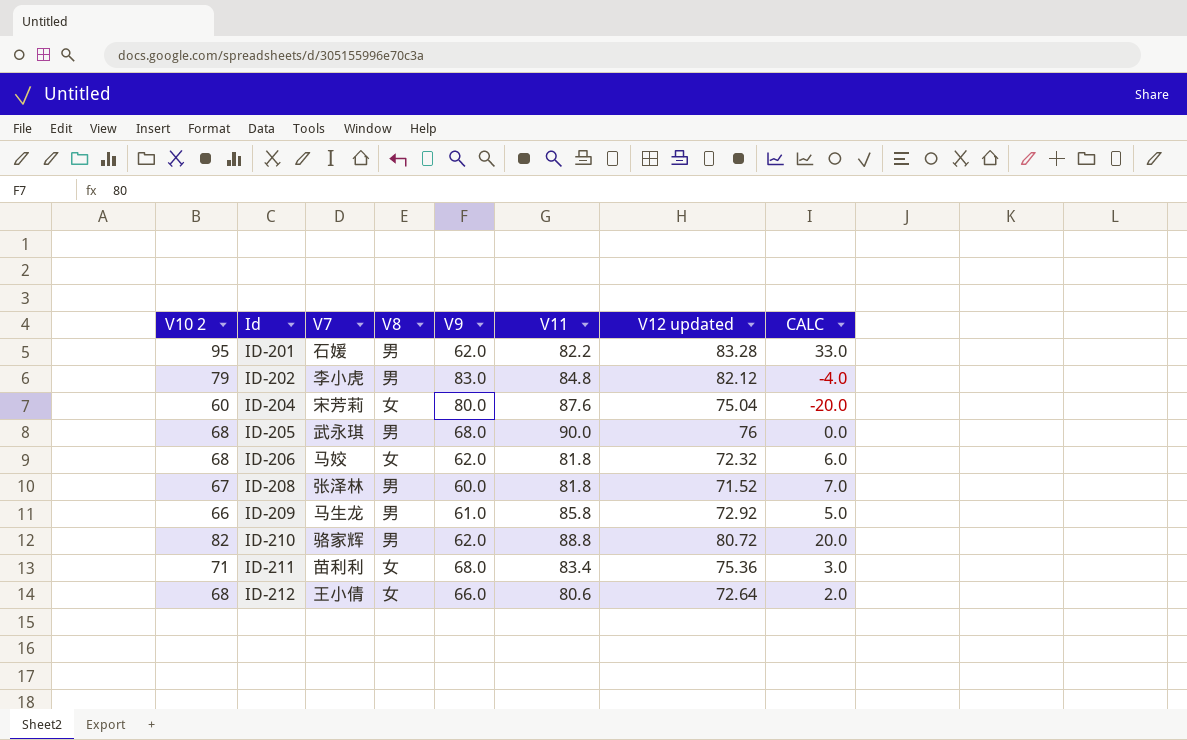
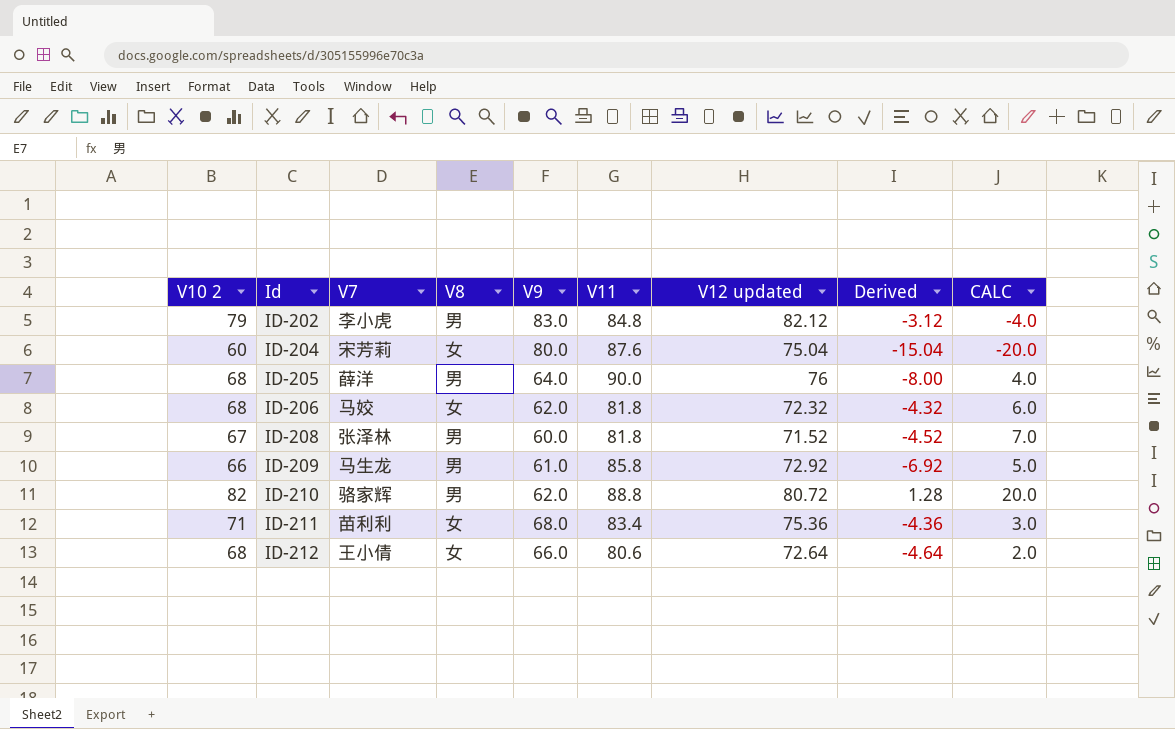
column Derived | formula: none -> [V10 2] - [V12 updated]
row ID-201: 95 | 石媛 | 男 | 62.0 | 82.2 | 83.28 | 33.0 -> none
ID-205 | V7: 武永琪 -> 薛洋
ID-205 | V9: 68.0 -> 64.0
ID-205 | CALC: 0.0 -> 4.0

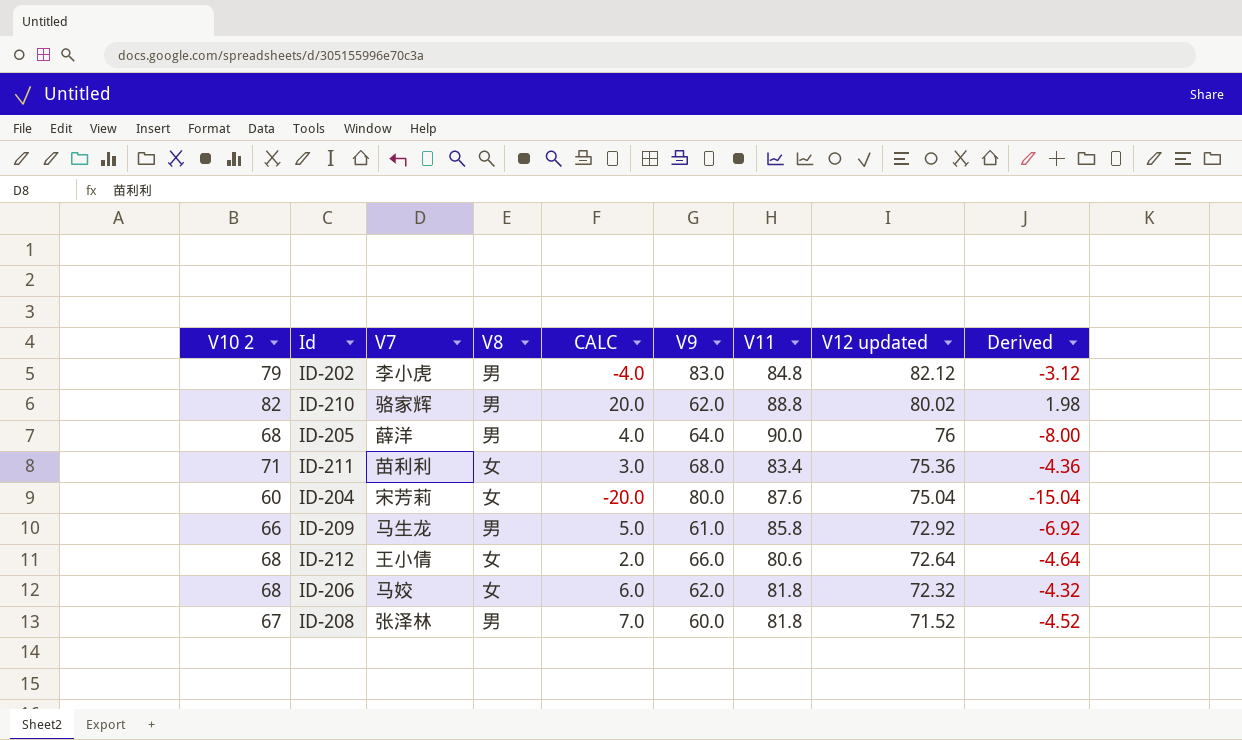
row order: Id ascending -> V12 updated descending
column CALC | position: 9 -> 5
ID-210 | V12 updated: 80.72 -> 80.02
ID-210 | Derived: 1.28 -> 1.98

